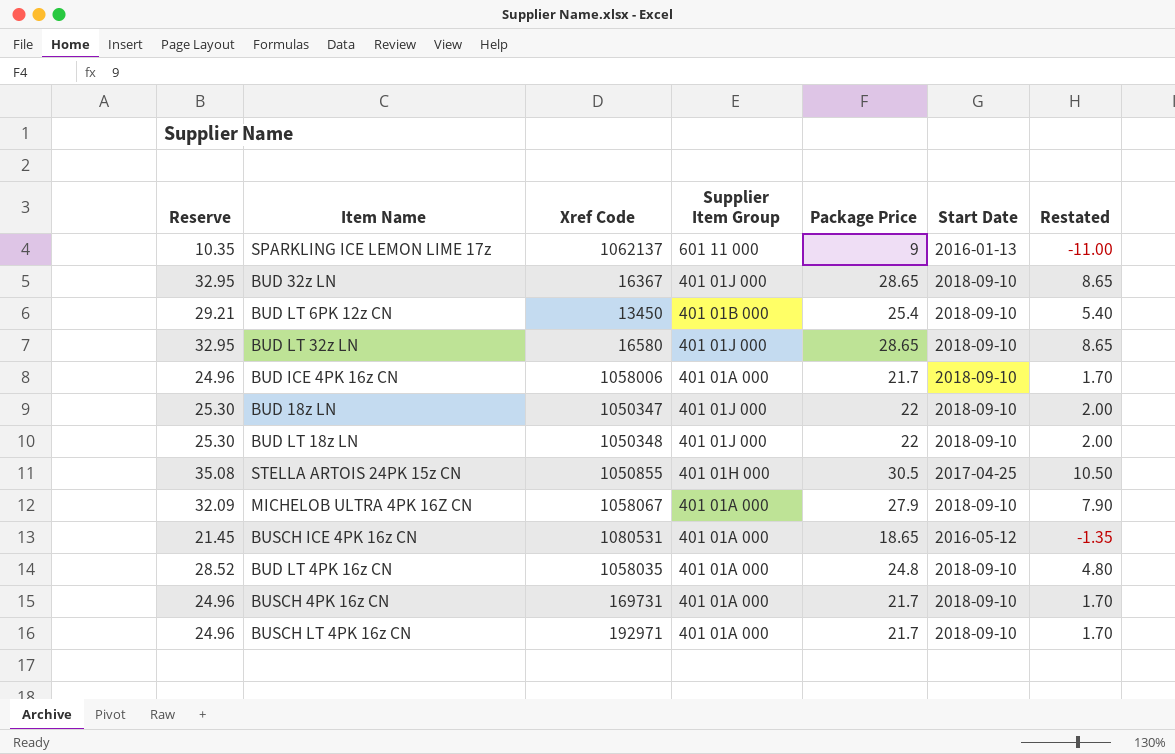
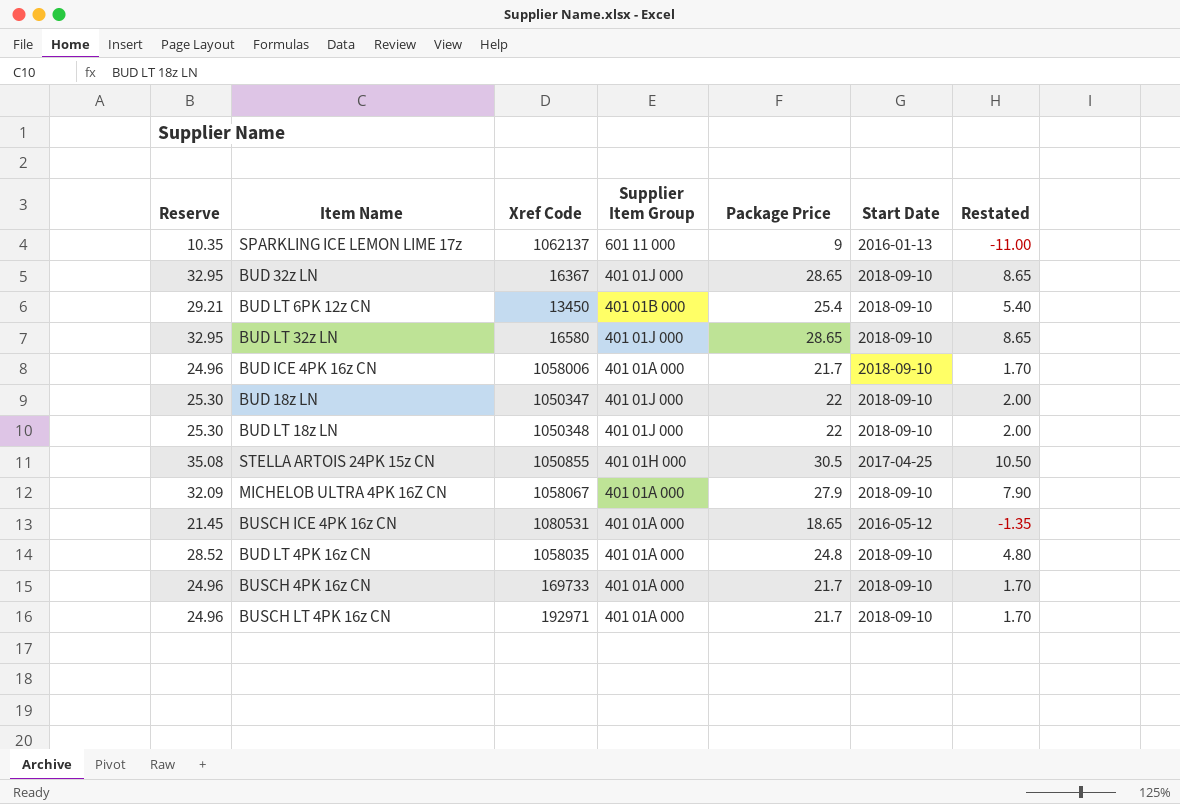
BUSCH 4PK 16z CN | Xref Code: 169731 -> 169733

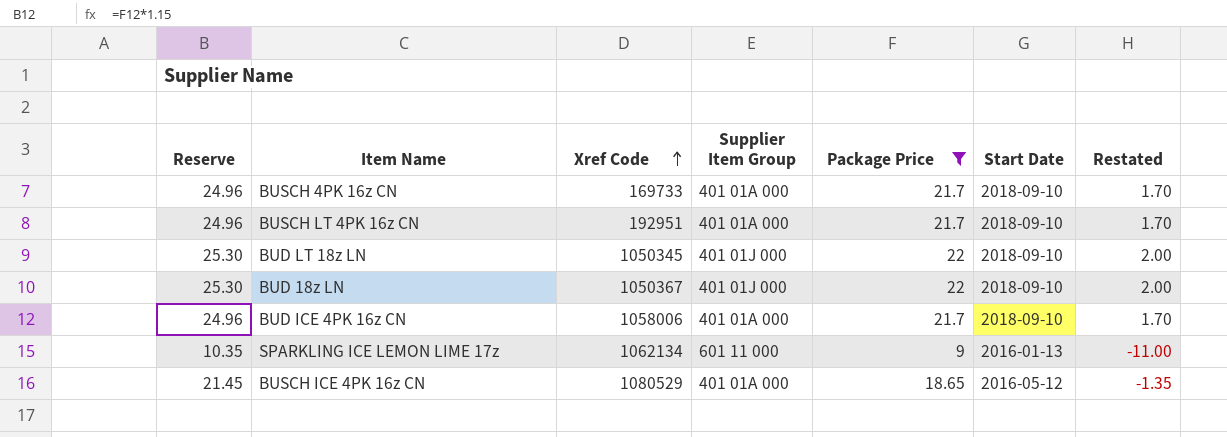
filter: none -> Package Price <= 22
row order: none -> Xref Code ascending
BUSCH LT 4PK 16z CN | Xref Code: 192971 -> 192951
BUD LT 18z LN | Xref Code: 1050348 -> 1050345
BUD 18z LN | Xref Code: 1050347 -> 1050367
SPARKLING ICE LEMON LIME 17z | Xref Code: 1062137 -> 1062134
BUSCH ICE 4PK 16z CN | Xref Code: 1080531 -> 1080529

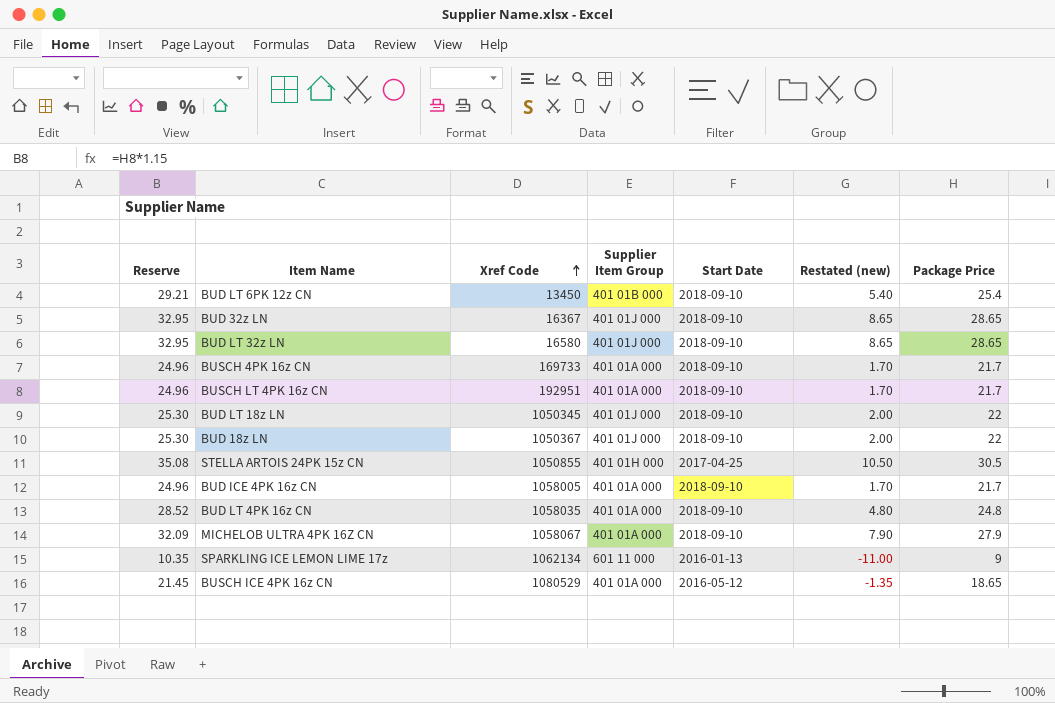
filter: Package Price <= 22 -> none
column name: Restated -> Restated (new)
column Package Price | position: 5 -> 7
BUD ICE 4PK 16z CN | Xref Code: 1058006 -> 1058005

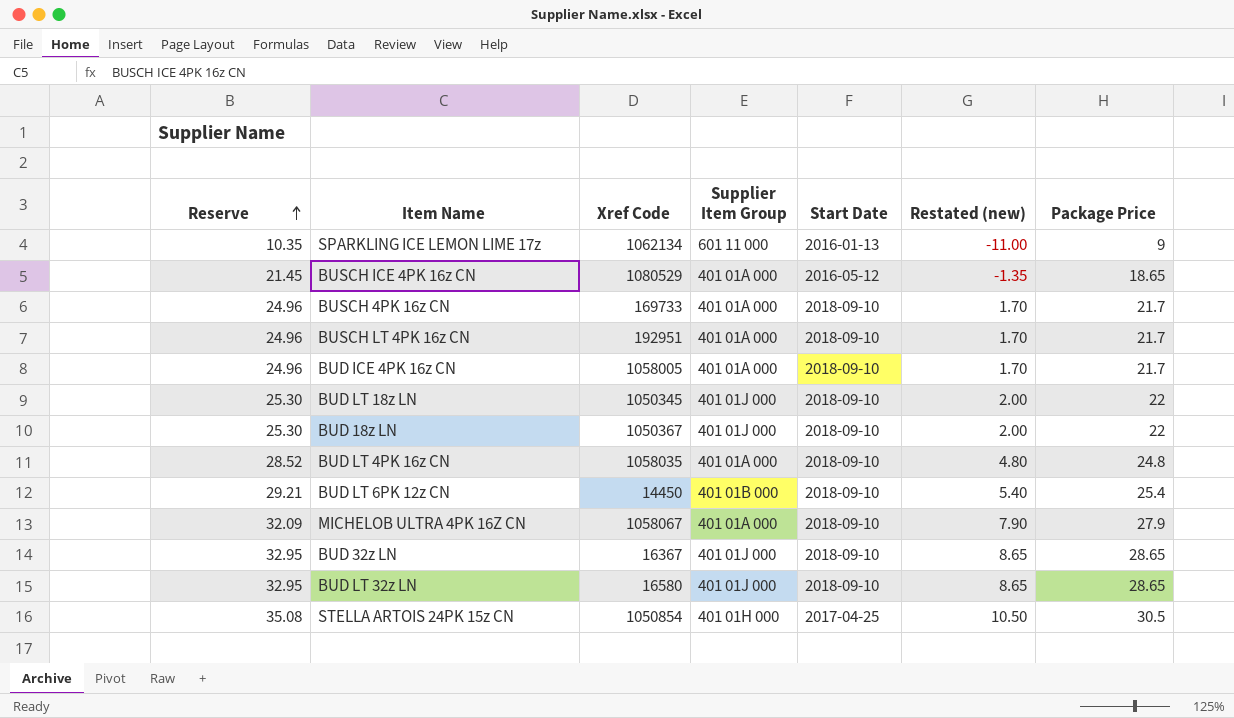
row order: Xref Code ascending -> Reserve ascending
BUD LT 6PK 12z CN | Xref Code: 13450 -> 14450
STELLA ARTOIS 24PK 15z CN | Xref Code: 1050855 -> 1050854

